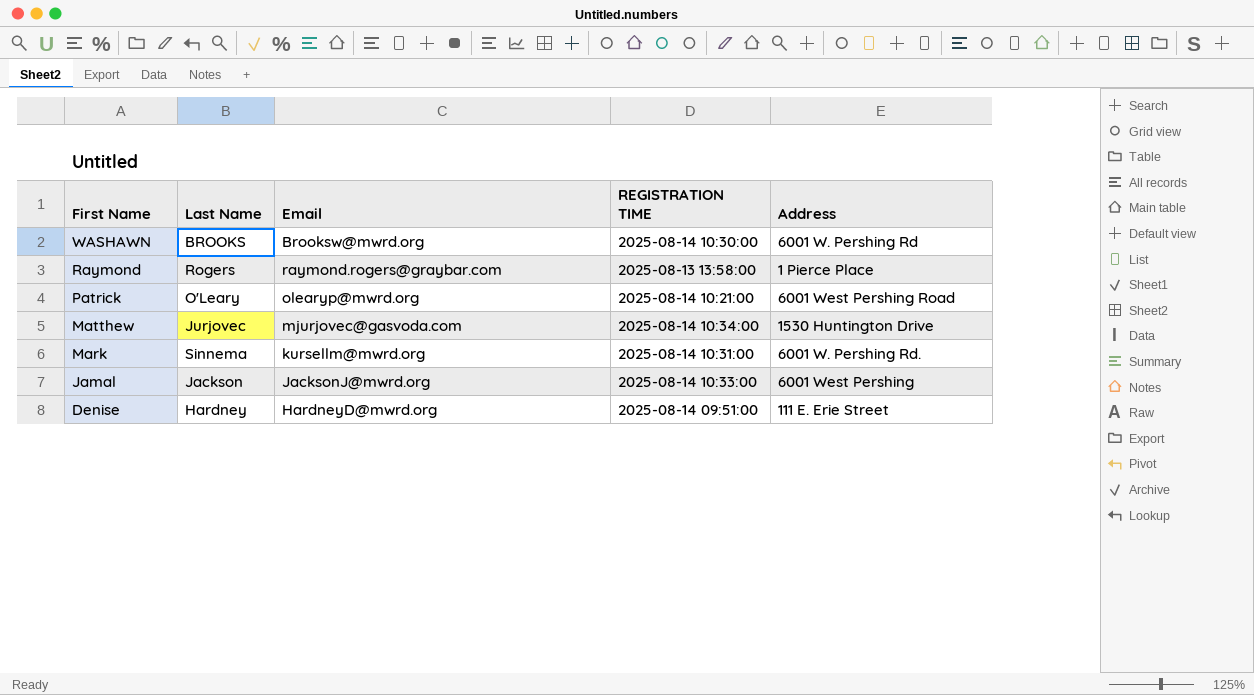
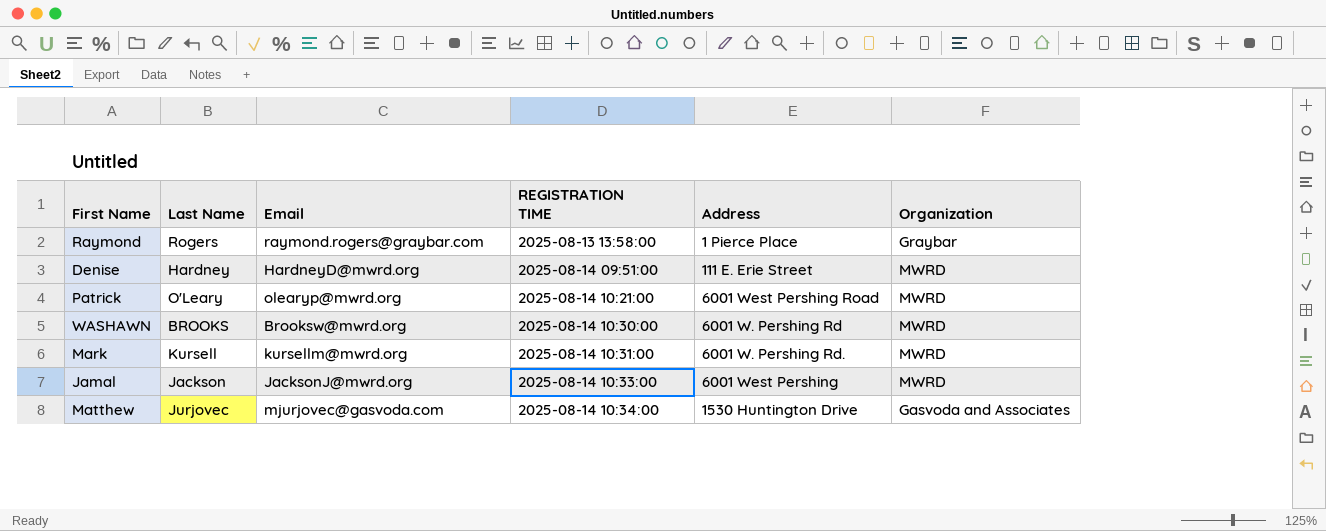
row order: First Name descending -> REGISTRATION TIME ascending
column Organization | position: none -> 6
Mark | Last Name: Sinnema -> Kursell

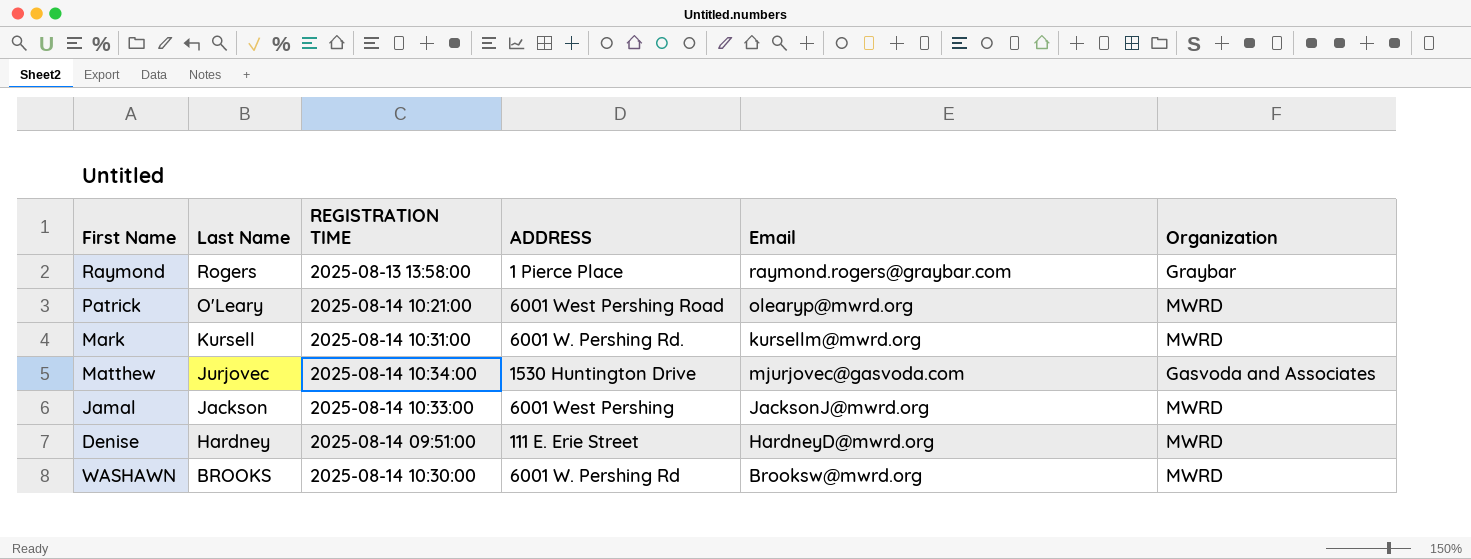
row order: REGISTRATION TIME ascending -> Last Name descending
column name: Address -> ADDRESS
column Email | position: 3 -> 5

